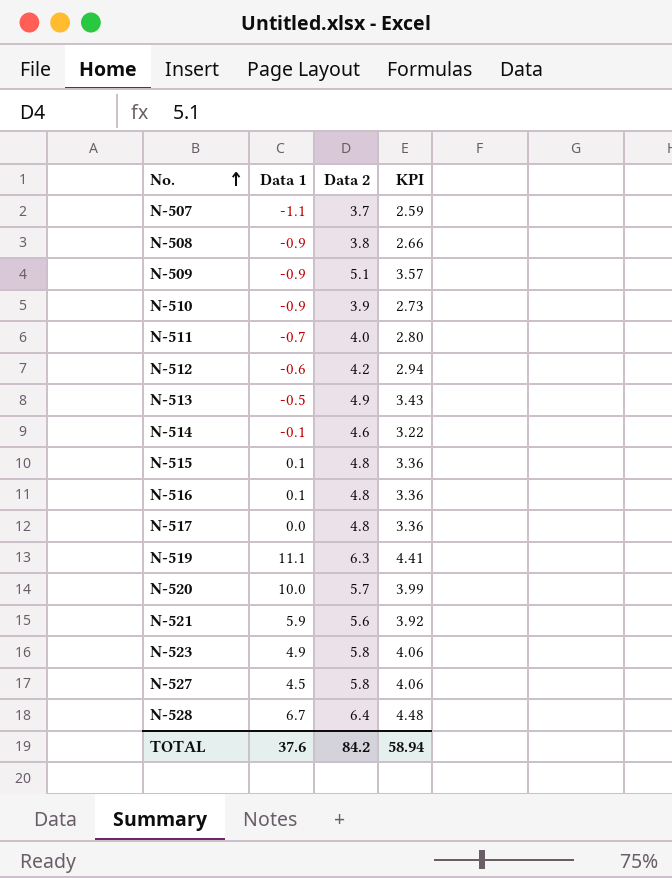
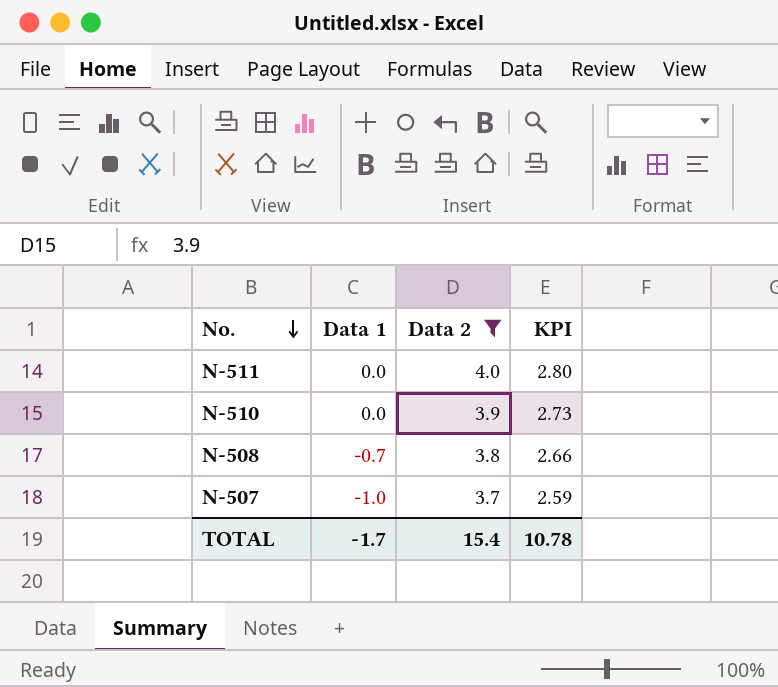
filter: none -> Data 2 <= 4.0
row order: No. ascending -> No. descending
N-511 | Data 1: -0.7 -> 0.0
N-510 | Data 1: -0.9 -> 0.0
N-508 | Data 1: -0.9 -> -0.7
N-507 | Data 1: -1.1 -> -1.0
TOTAL | Data 1: 37.6 -> -1.7
TOTAL | Data 2: 84.2 -> 15.4
TOTAL | KPI: 58.94 -> 10.78

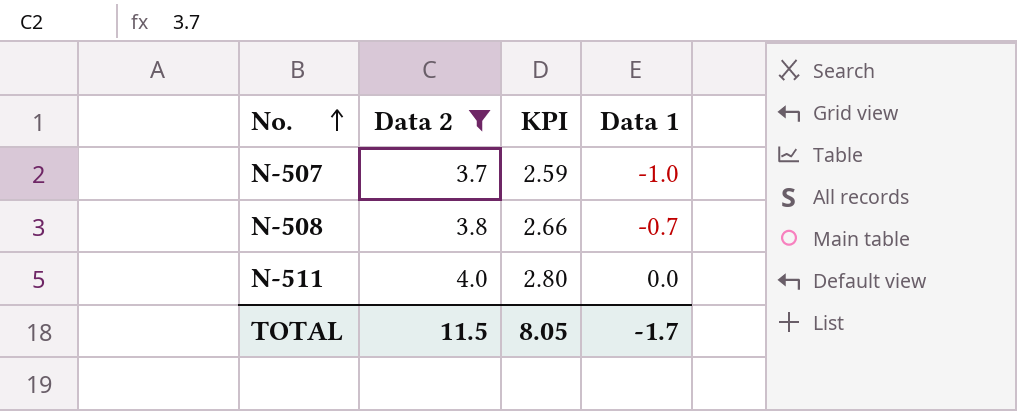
row order: No. descending -> No. ascending
column Data 1 | position: 2 -> 4
row N-510: 0.0 | 3.9 | 2.73 -> none
TOTAL | Data 2: 15.4 -> 11.5
TOTAL | KPI: 10.78 -> 8.05

